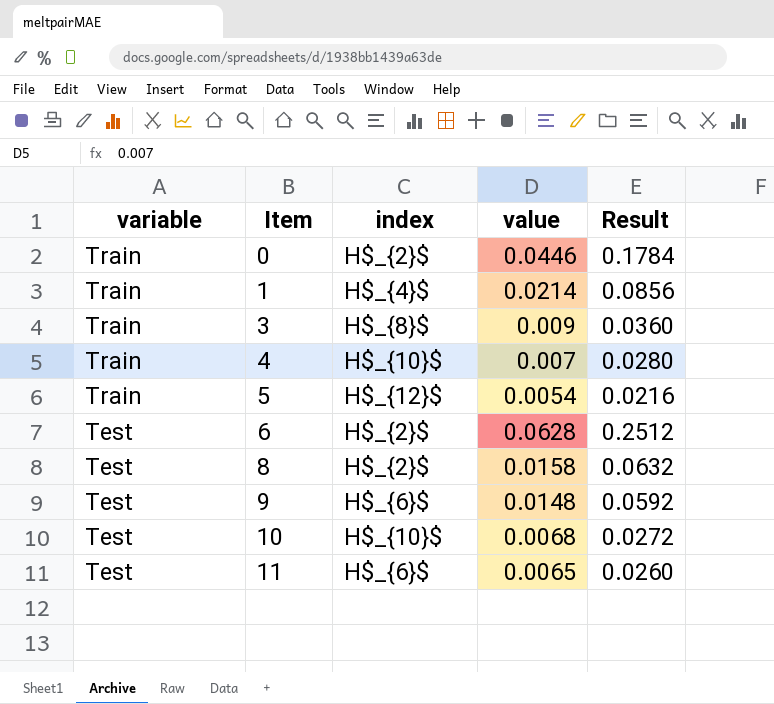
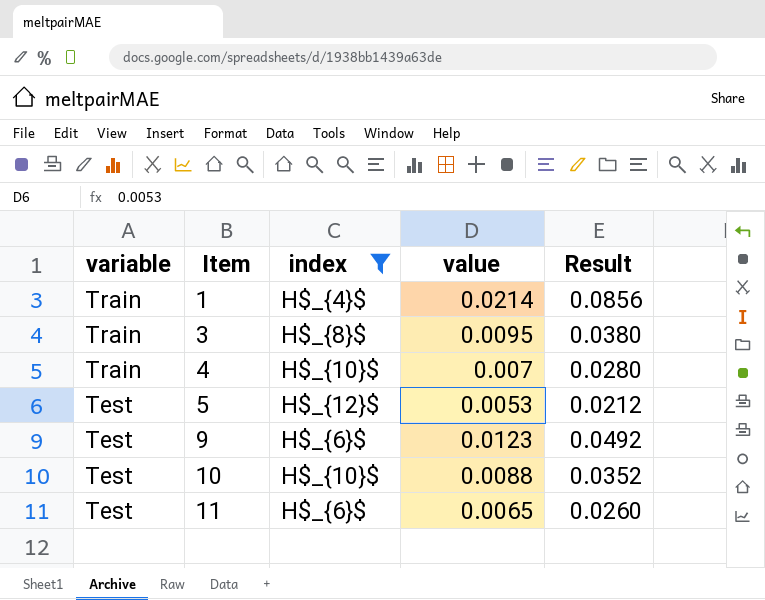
filter: none -> index != H$_{2}$
3 | value: 0.009 -> 0.0095
3 | Result: 0.0360 -> 0.0380
5 | variable: Train -> Test
5 | value: 0.0054 -> 0.0053
5 | Result: 0.0216 -> 0.0212
9 | value: 0.0148 -> 0.0123
9 | Result: 0.0592 -> 0.0492
10 | value: 0.0068 -> 0.0088
10 | Result: 0.0272 -> 0.0352

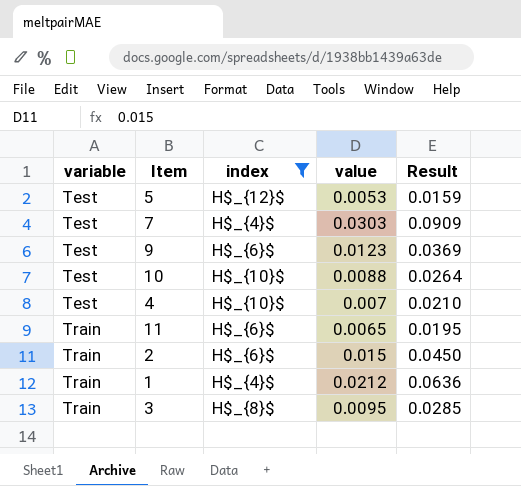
row order: variable descending -> variable ascending
column Result | formula: [value] * 4 -> [value] * 3
row 7: none -> Test | H$_{4}$ | 0.0303 | 0.0909
4 | variable: Train -> Test
11 | variable: Test -> Train
row 2: none -> Train | H$_{6}$ | 0.015 | 0.0450
1 | value: 0.0214 -> 0.0212

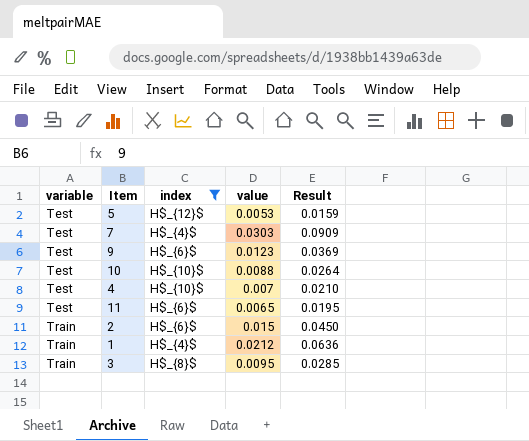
11 | variable: Train -> Test

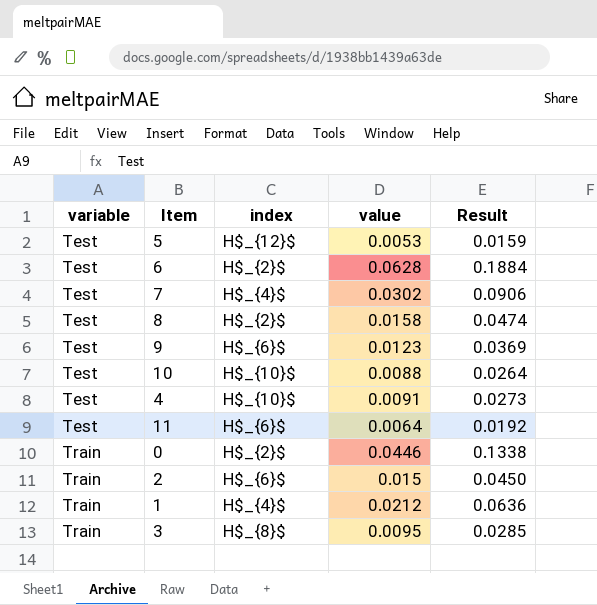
filter: index != H$_{2}$ -> none
7 | value: 0.0303 -> 0.0302
7 | Result: 0.0909 -> 0.0906
4 | value: 0.007 -> 0.0091
4 | Result: 0.0210 -> 0.0273
11 | value: 0.0065 -> 0.0064
11 | Result: 0.0195 -> 0.0192

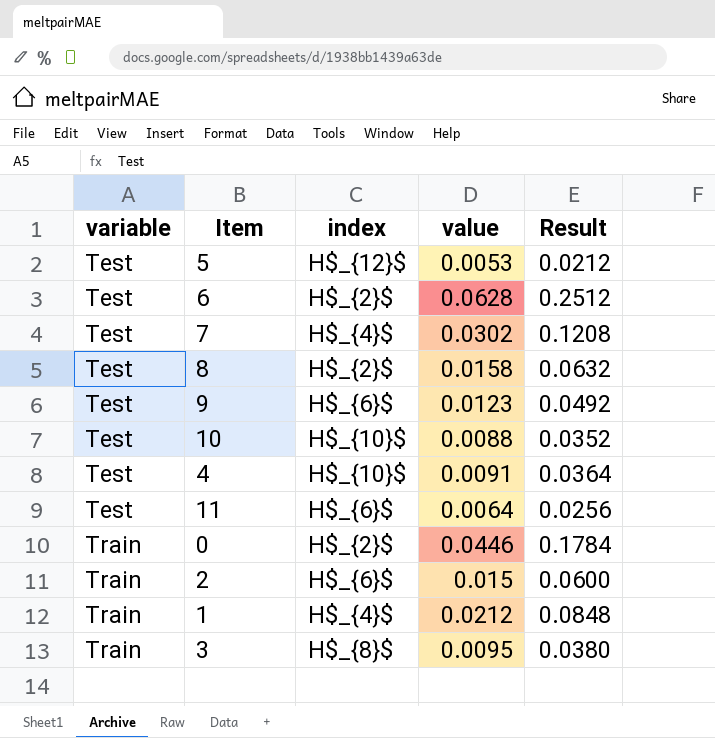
column Result | formula: [value] * 3 -> [value] * 4

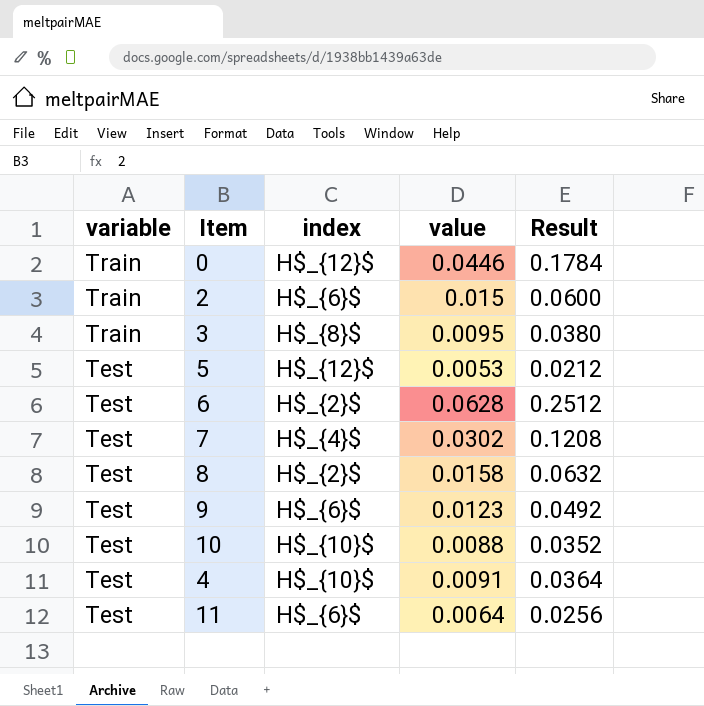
row order: variable ascending -> variable descending
row 1: Train | H$_{4}$ | 0.0212 | 0.0848 -> none
0 | index: H$_{2}$ -> H$_{12}$

